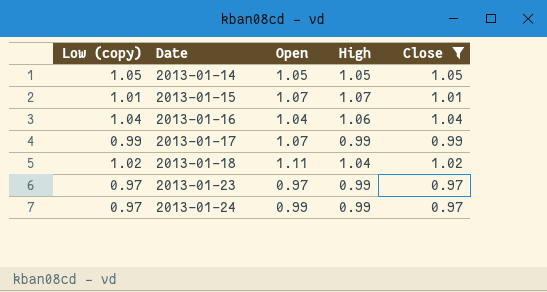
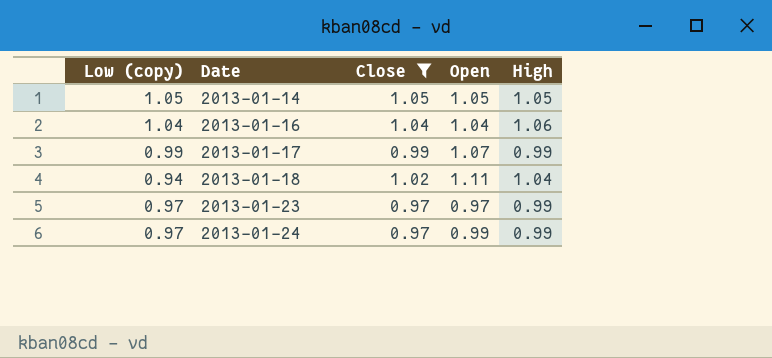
column Close | position: 5 -> 3
row 2013-01-15: 1.01 | 1.07 | 1.07 | 1.01 -> none
2013-01-18 | Low (copy): 1.02 -> 0.94

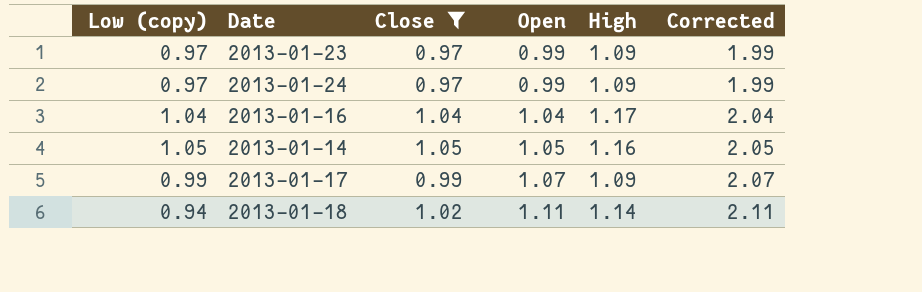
row order: Date ascending -> Open ascending
column Corrected | formula: none -> [Open] + 1
2013-01-23 | Open: 0.97 -> 0.99
2013-01-23 | High: 0.99 -> 1.09
2013-01-24 | High: 0.99 -> 1.09
2013-01-16 | High: 1.06 -> 1.17
2013-01-14 | High: 1.05 -> 1.16
2013-01-17 | High: 0.99 -> 1.09
2013-01-18 | High: 1.04 -> 1.14

